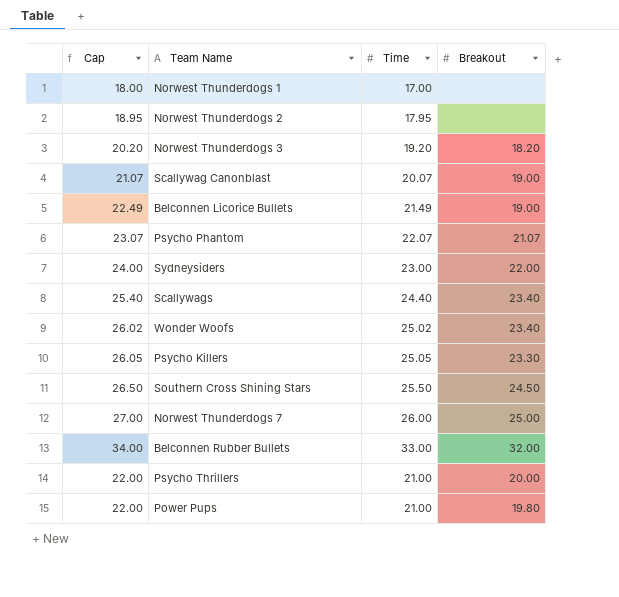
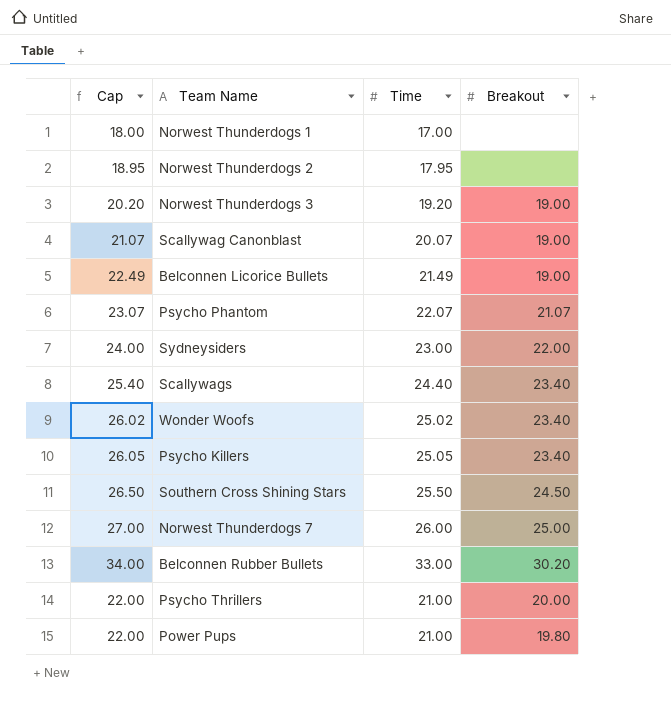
Norwest Thunderdogs 3 | Breakout: 18.20 -> 19.00
Psycho Killers | Breakout: 23.30 -> 23.40
Belconnen Rubber Bullets | Breakout: 32.00 -> 30.20

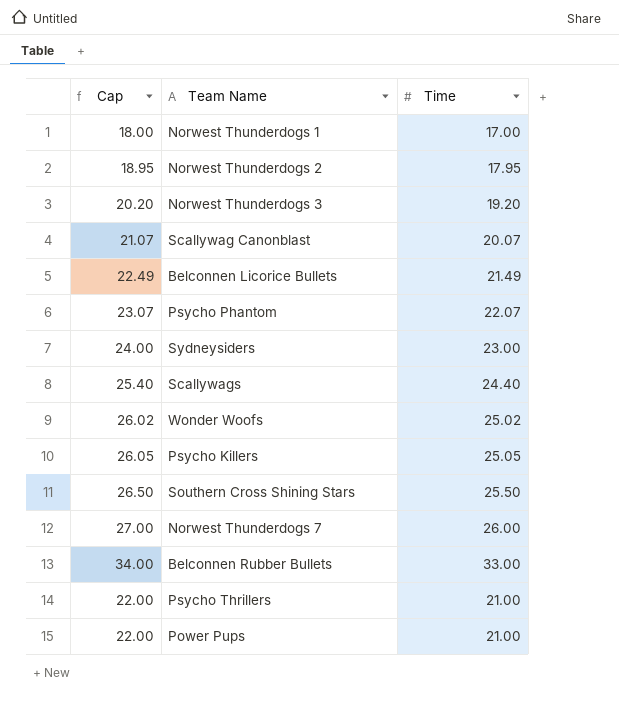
column Breakout | position: 4 -> none

